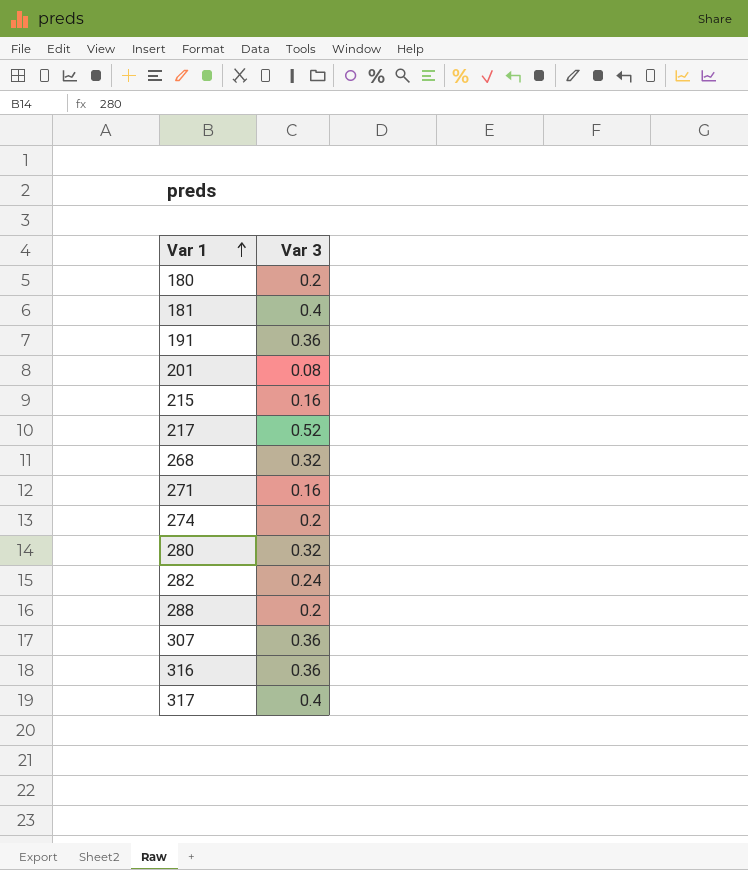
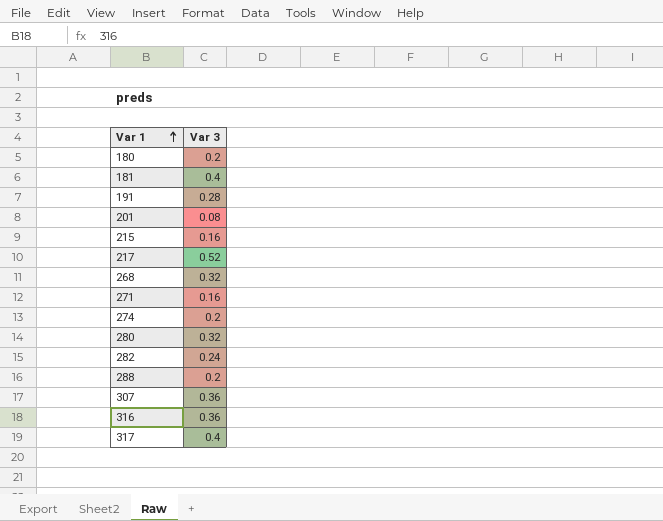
191 | Var 3: 0.36 -> 0.28

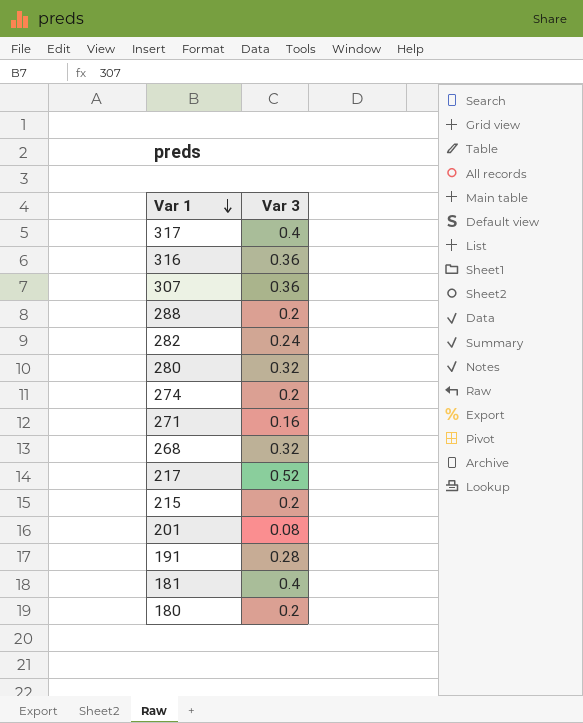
row order: Var 1 ascending -> Var 1 descending
215 | Var 3: 0.16 -> 0.2

